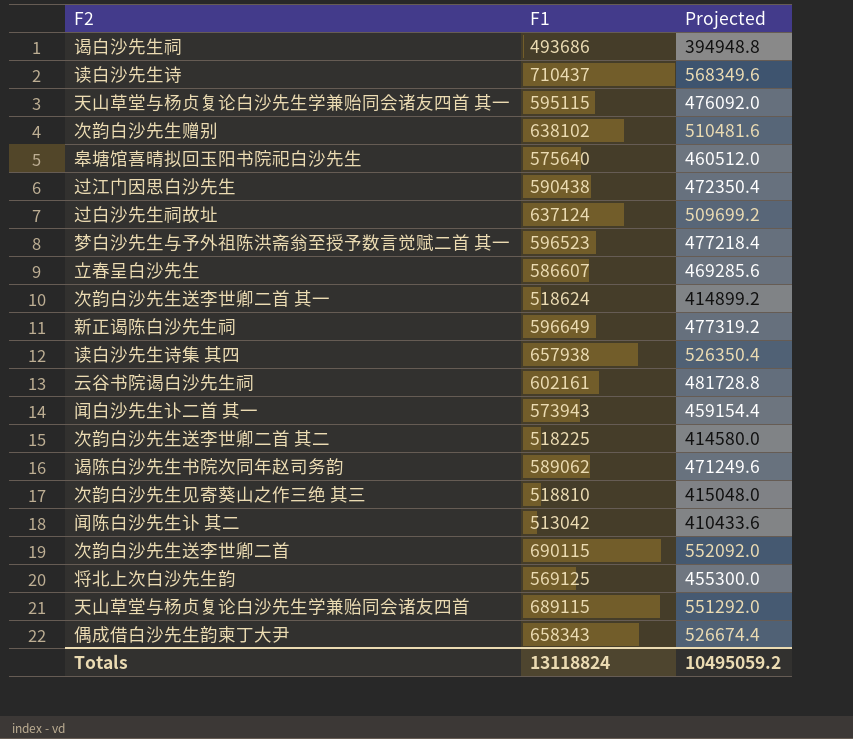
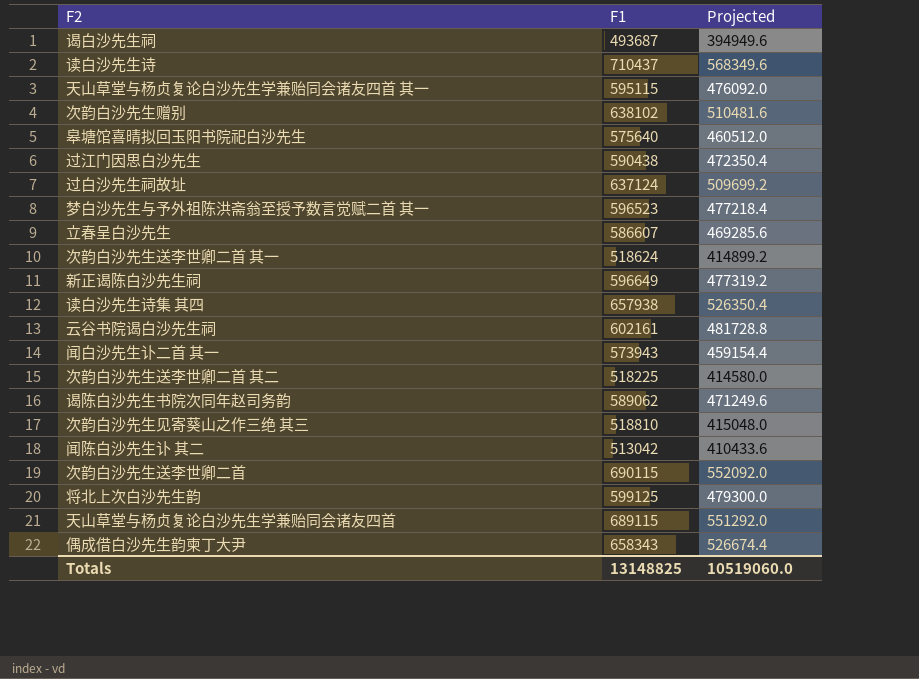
谒白沙先生祠 | F1: 493686 -> 493687
谒白沙先生祠 | Projected: 394948.8 -> 394949.6
将北上次白沙先生韵 | F1: 569125 -> 599125
将北上次白沙先生韵 | Projected: 455300.0 -> 479300.0
Totals | F1: 13118824 -> 13148825
Totals | Projected: 10495059.2 -> 10519060.0

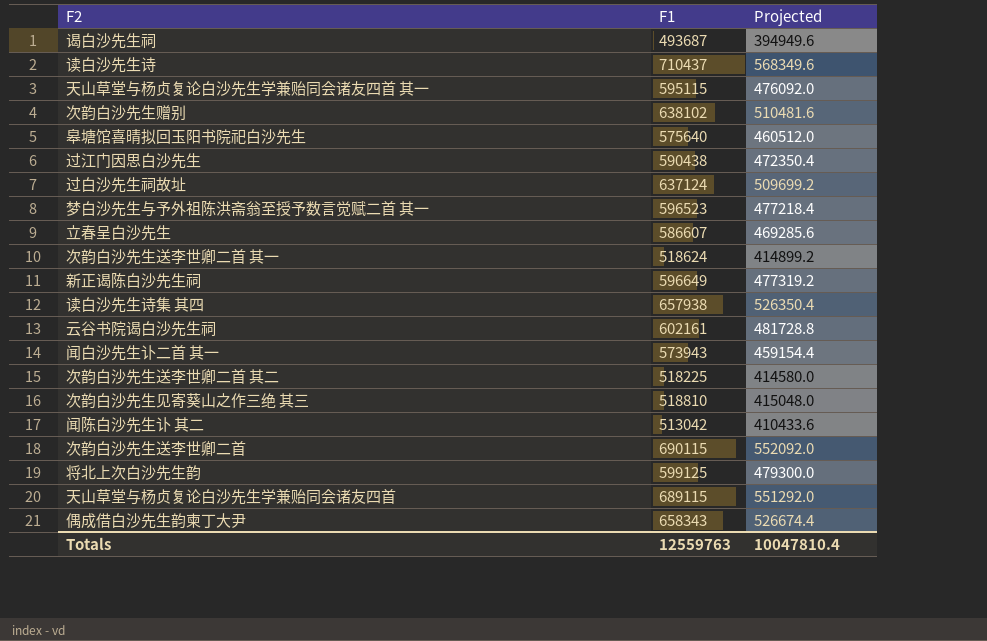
row 谒陈白沙先生书院次同年赵司务韵: 589062 | 471249.6 -> none
Totals | F1: 13148825 -> 12559763
Totals | Projected: 10519060.0 -> 10047810.4

